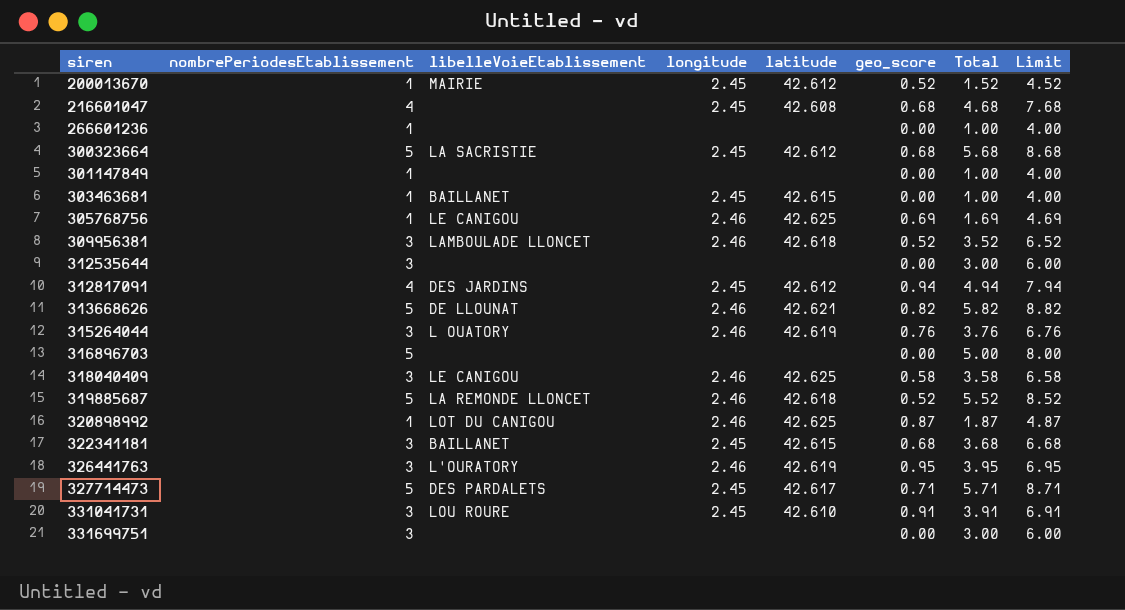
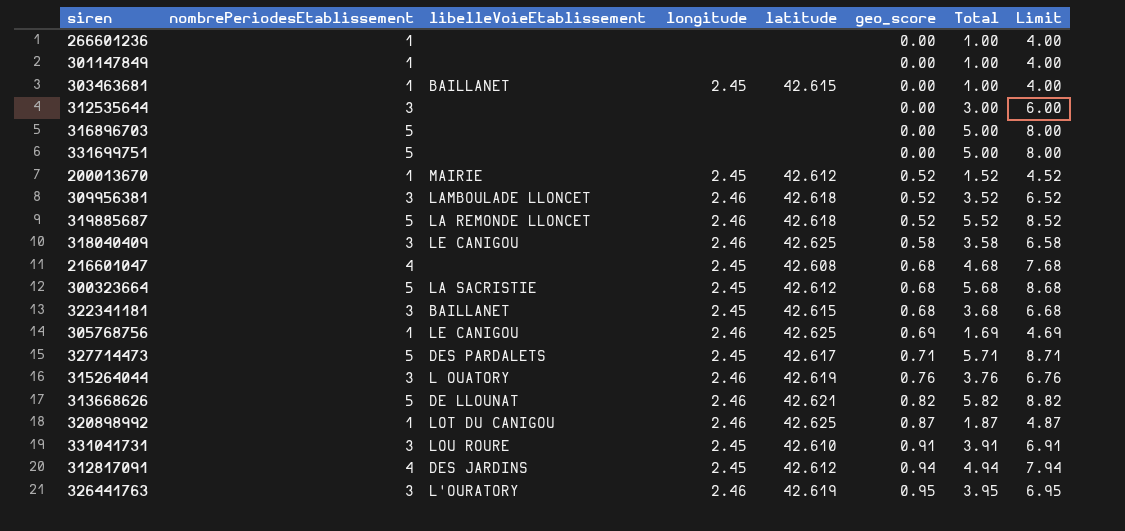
row order: siren ascending -> geo_score ascending
331699751 | nombrePeriodesEtablissement: 3 -> 5
331699751 | Total: 3.00 -> 5.00
331699751 | Limit: 6.00 -> 8.00

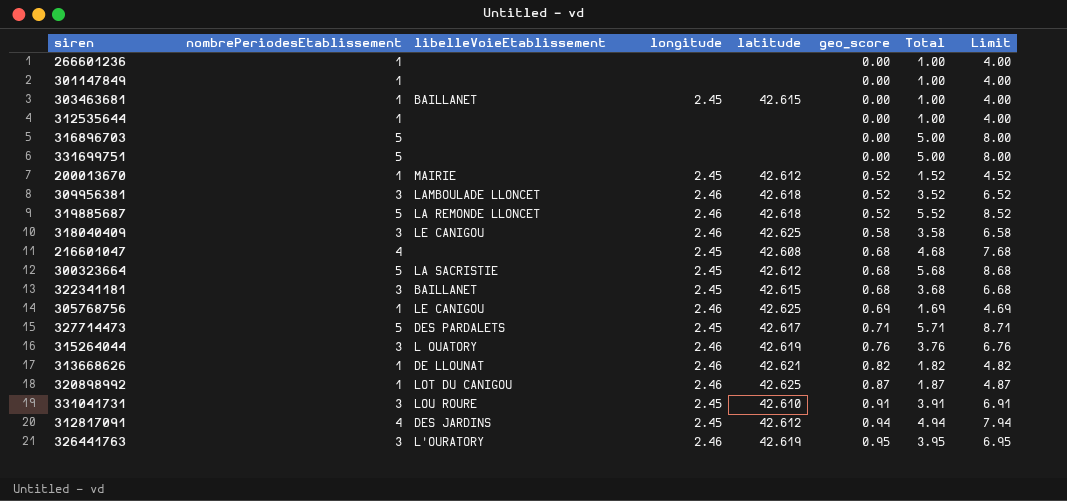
312535644 | nombrePeriodesEtablissement: 3 -> 1
312535644 | Total: 3.00 -> 1.00
312535644 | Limit: 6.00 -> 4.00
313668626 | nombrePeriodesEtablissement: 5 -> 1
313668626 | Total: 5.82 -> 1.82
313668626 | Limit: 8.82 -> 4.82

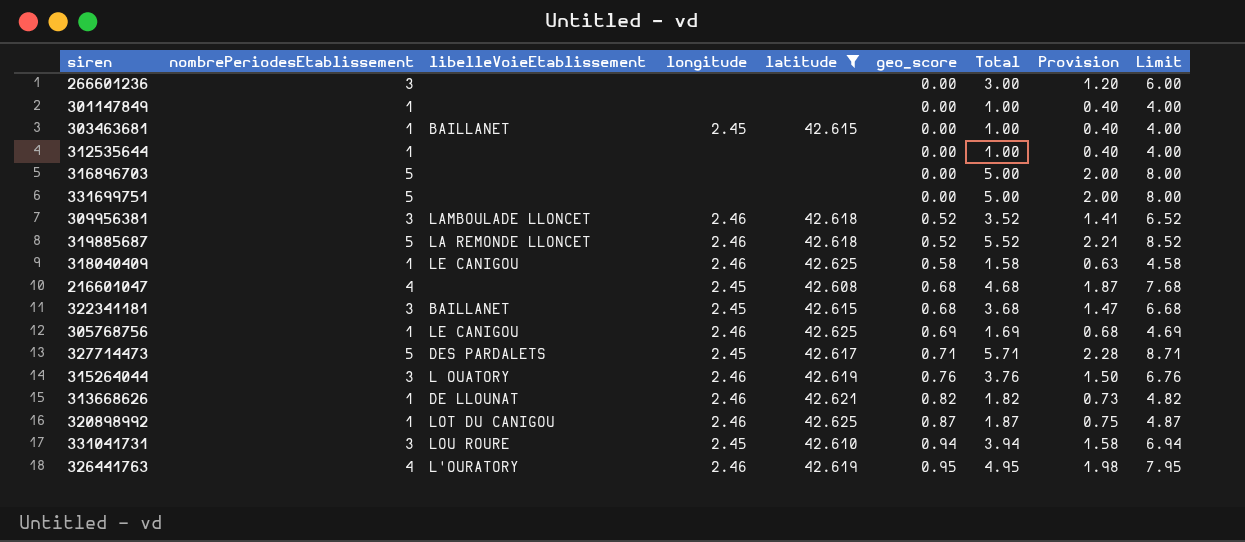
filter: none -> latitude != 42.612
column Provision | formula: none -> [Total] * 0.4
266601236 | nombrePeriodesEtablissement: 1 -> 3
266601236 | Total: 1.00 -> 3.00
266601236 | Limit: 4.00 -> 6.00
318040409 | nombrePeriodesEtablissement: 3 -> 1
318040409 | Total: 3.58 -> 1.58
318040409 | Limit: 6.58 -> 4.58
331041731 | geo_score: 0.91 -> 0.94
331041731 | Total: 3.91 -> 3.94
331041731 | Limit: 6.91 -> 6.94
326441763 | nombrePeriodesEtablissement: 3 -> 4
326441763 | Total: 3.95 -> 4.95
326441763 | Limit: 6.95 -> 7.95

